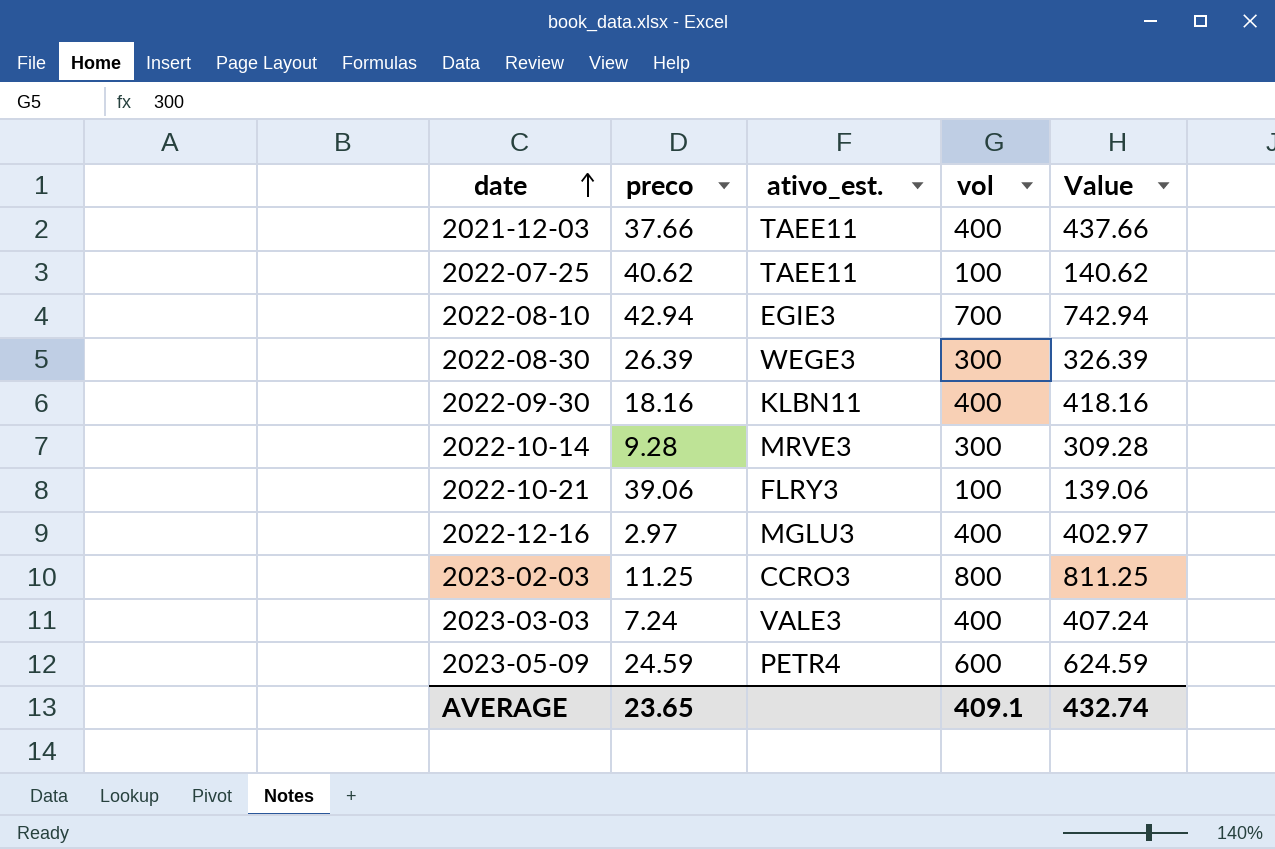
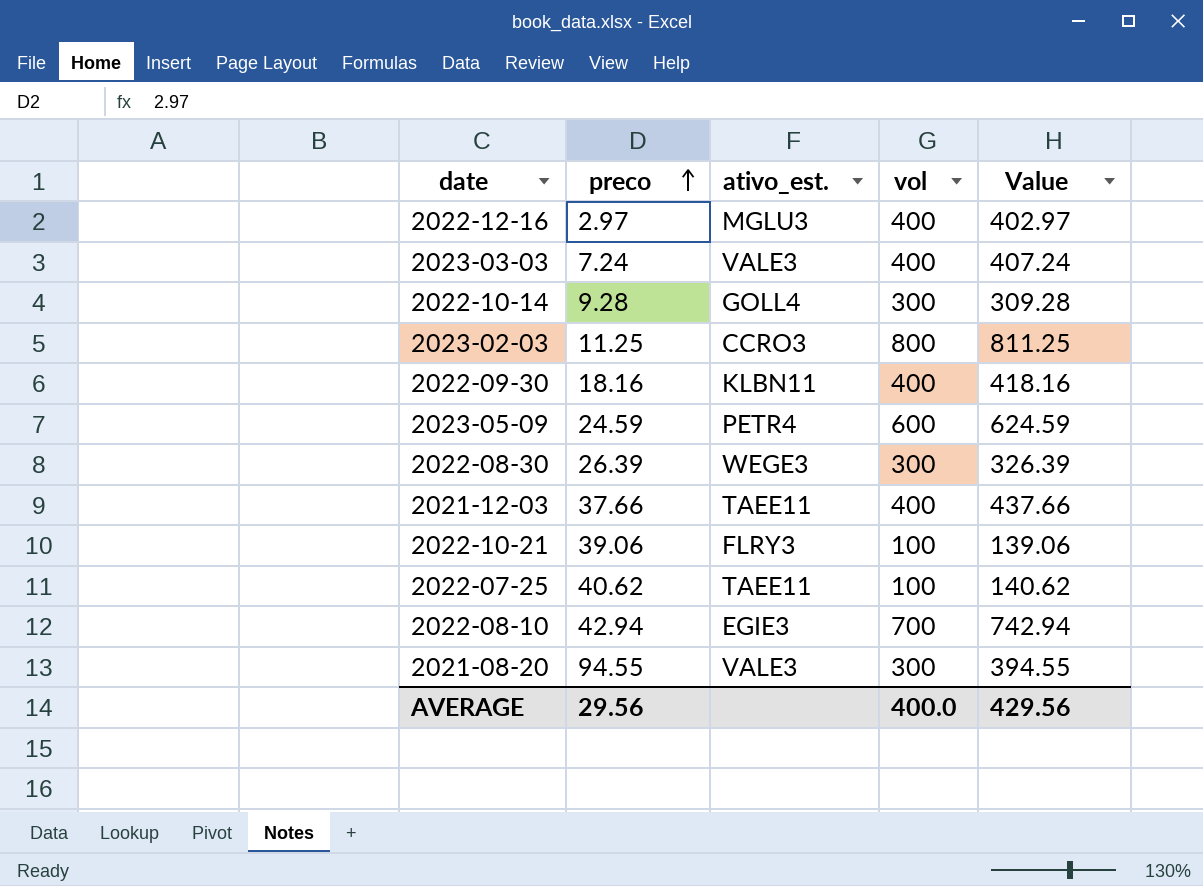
row order: date ascending -> preco ascending
2022-10-14 | ativo_est.: MRVE3 -> GOLL4
row 2021-08-20: none -> 94.55 | VALE3 | 300 | 394.55
AVERAGE | preco: 23.65 -> 29.56
AVERAGE | vol: 409.1 -> 400.0
AVERAGE | Value: 432.74 -> 429.56

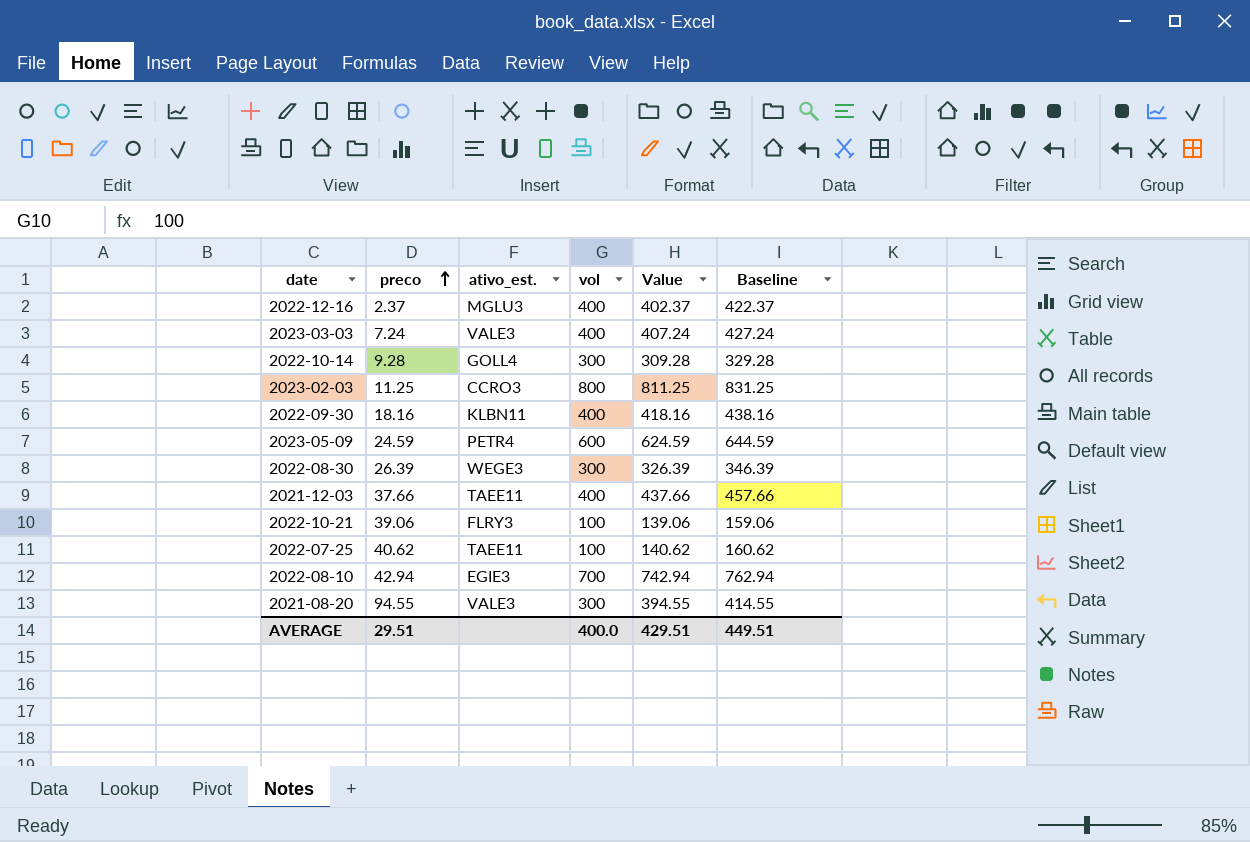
column Baseline | formula: none -> [Value] + 20
2022-12-16 | preco: 2.97 -> 2.37
2022-12-16 | Value: 402.97 -> 402.37
AVERAGE | preco: 29.56 -> 29.51
AVERAGE | Value: 429.56 -> 429.51

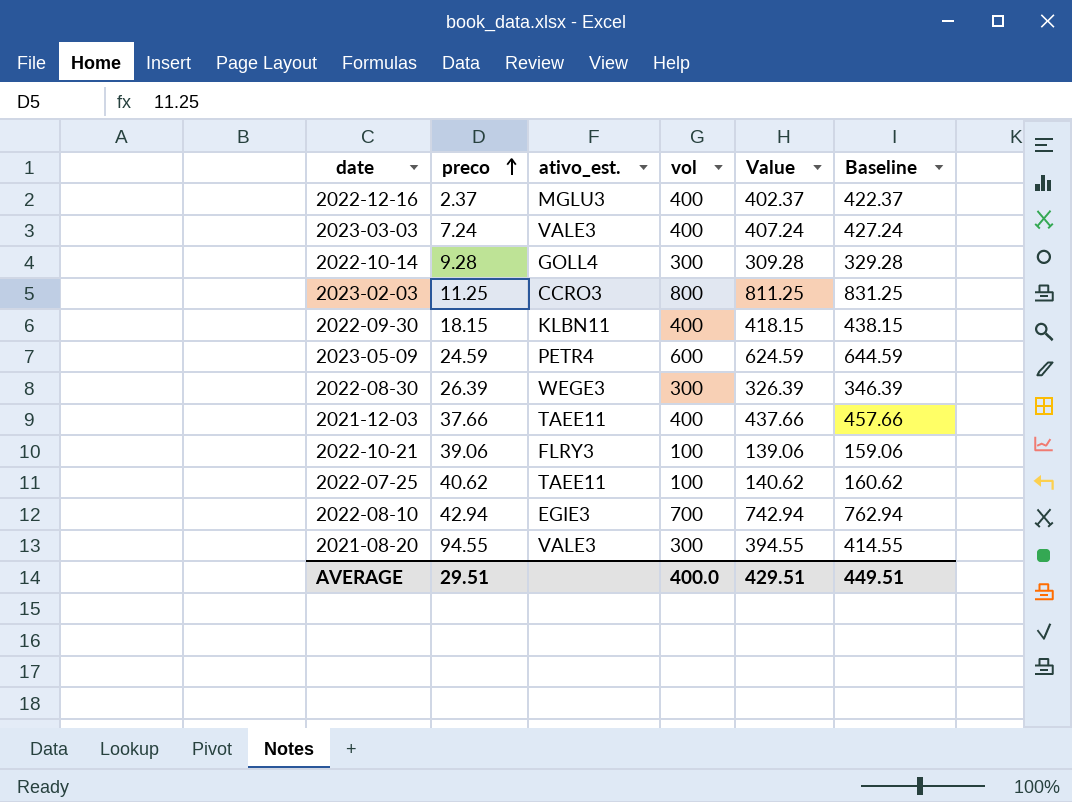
2022-09-30 | preco: 18.16 -> 18.15
2022-09-30 | Value: 418.16 -> 418.15
2022-09-30 | Baseline: 438.16 -> 438.15

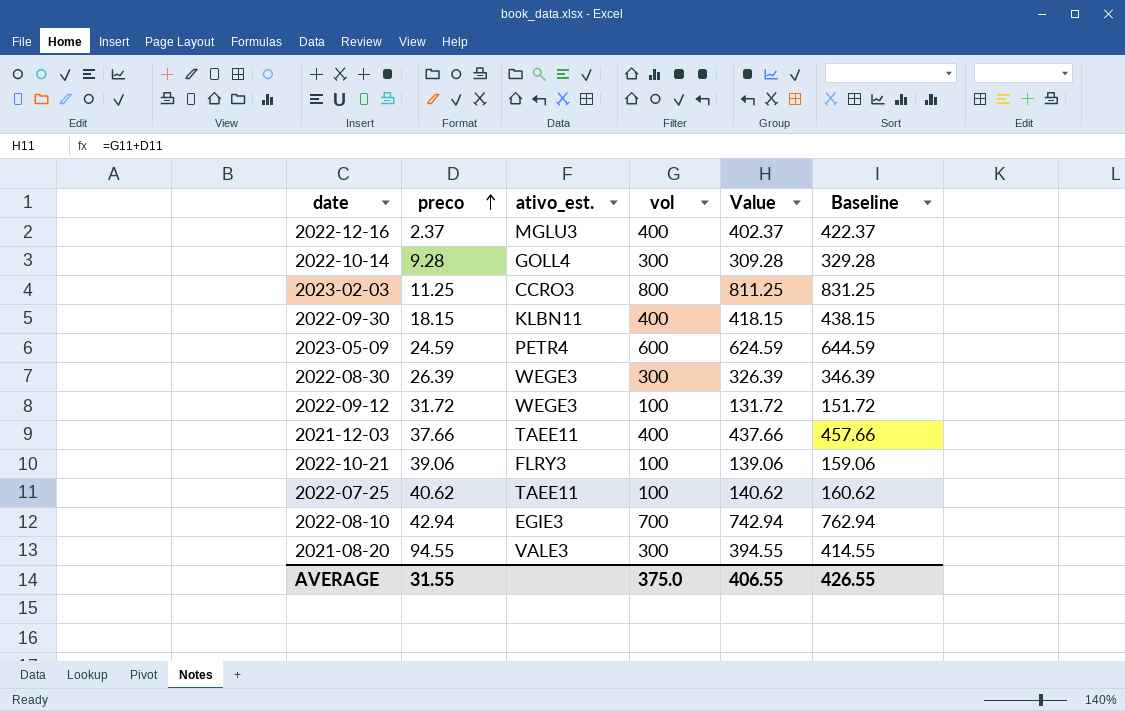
row 2023-03-03: 7.24 | VALE3 | 400 | 407.24 | 427.24 -> none
row 2022-09-12: none -> 31.72 | WEGE3 | 100 | 131.72 | 151.72
AVERAGE | preco: 29.51 -> 31.55
AVERAGE | vol: 400.0 -> 375.0
AVERAGE | Value: 429.51 -> 406.55
AVERAGE | Baseline: 449.51 -> 426.55

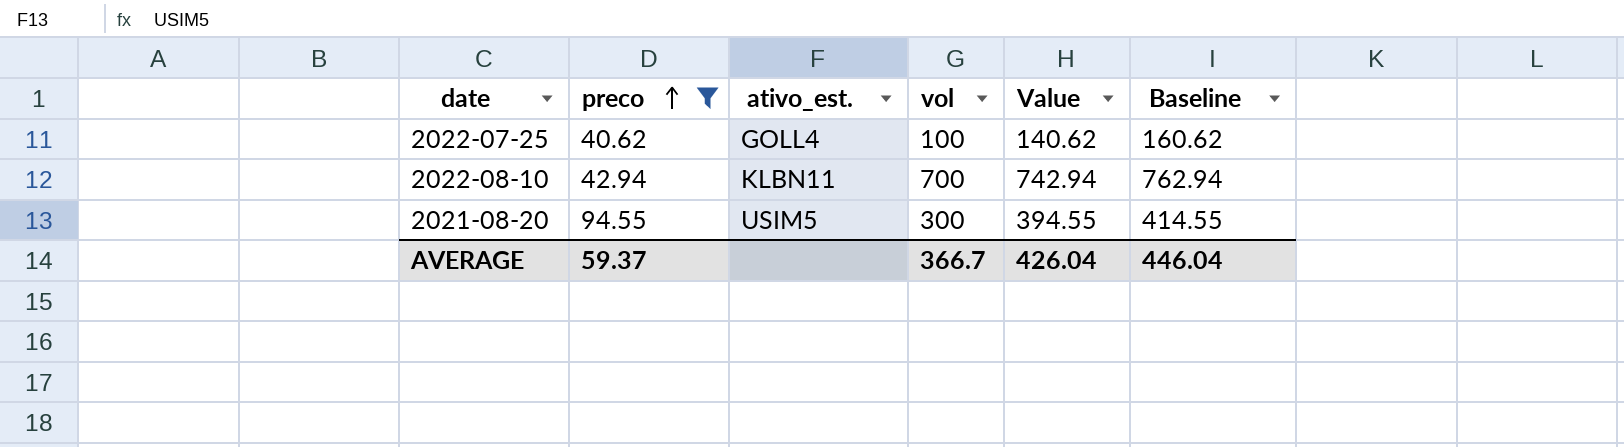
filter: none -> preco >= 40.62
2022-07-25 | ativo_est.: TAEE11 -> GOLL4
2022-08-10 | ativo_est.: EGIE3 -> KLBN11
2021-08-20 | ativo_est.: VALE3 -> USIM5
AVERAGE | preco: 31.55 -> 59.37
AVERAGE | vol: 375.0 -> 366.7
AVERAGE | Value: 406.55 -> 426.04
AVERAGE | Baseline: 426.55 -> 446.04

